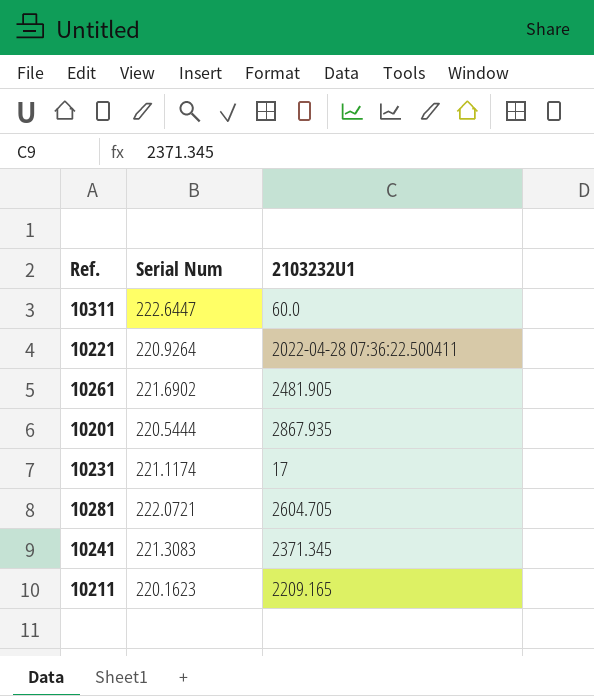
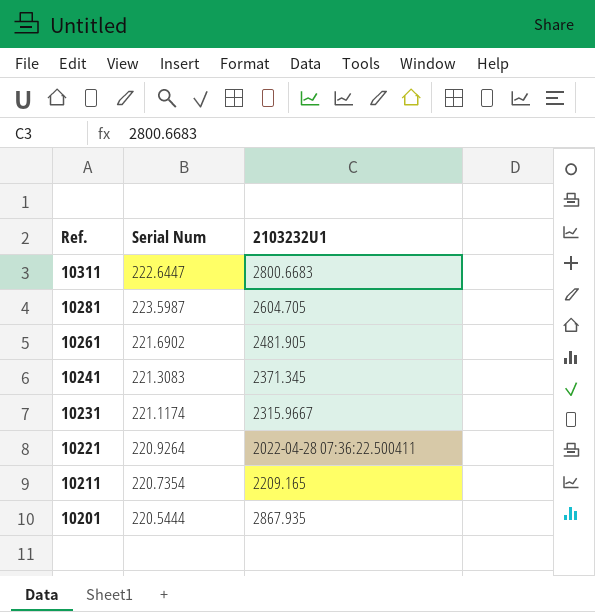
row order: none -> Ref. descending
10311 | 2103232U1: 60.0 -> 2800.6683
10281 | Serial Num: 222.0721 -> 223.5987
10231 | 2103232U1: 17 -> 2315.9667
10211 | Serial Num: 220.1623 -> 220.7354

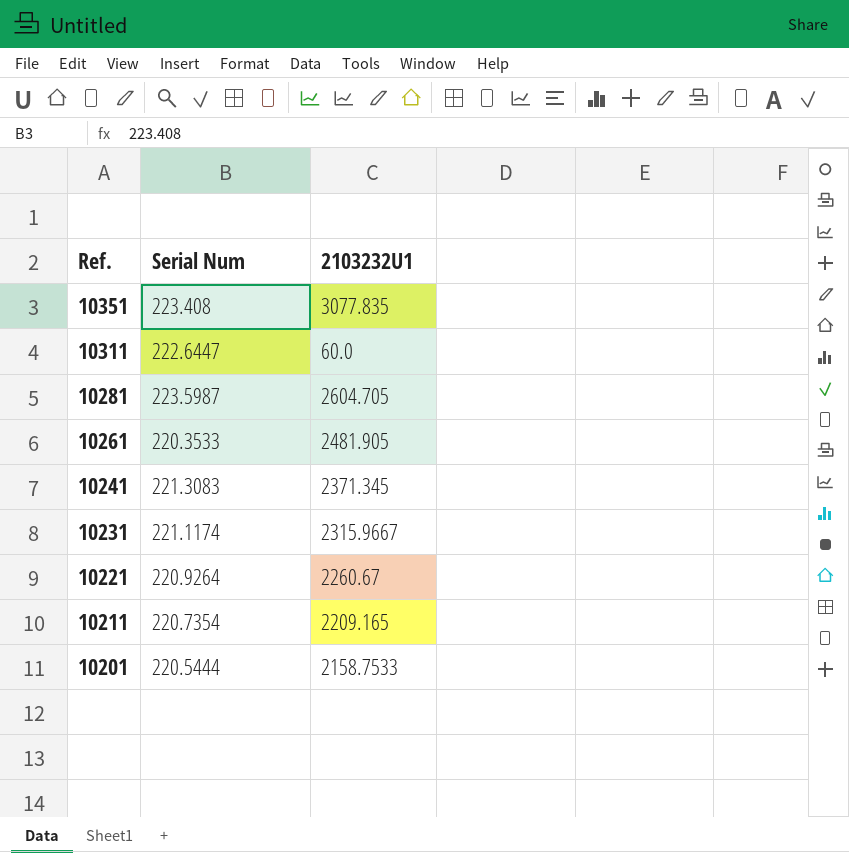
row 10351: none -> 223.408 | 3077.835
10311 | 2103232U1: 2800.6683 -> 60.0
10261 | Serial Num: 221.6902 -> 220.3533
10221 | 2103232U1: 2022-04-28 07:36:22.500411 -> 2260.67
10201 | 2103232U1: 2867.935 -> 2158.7533

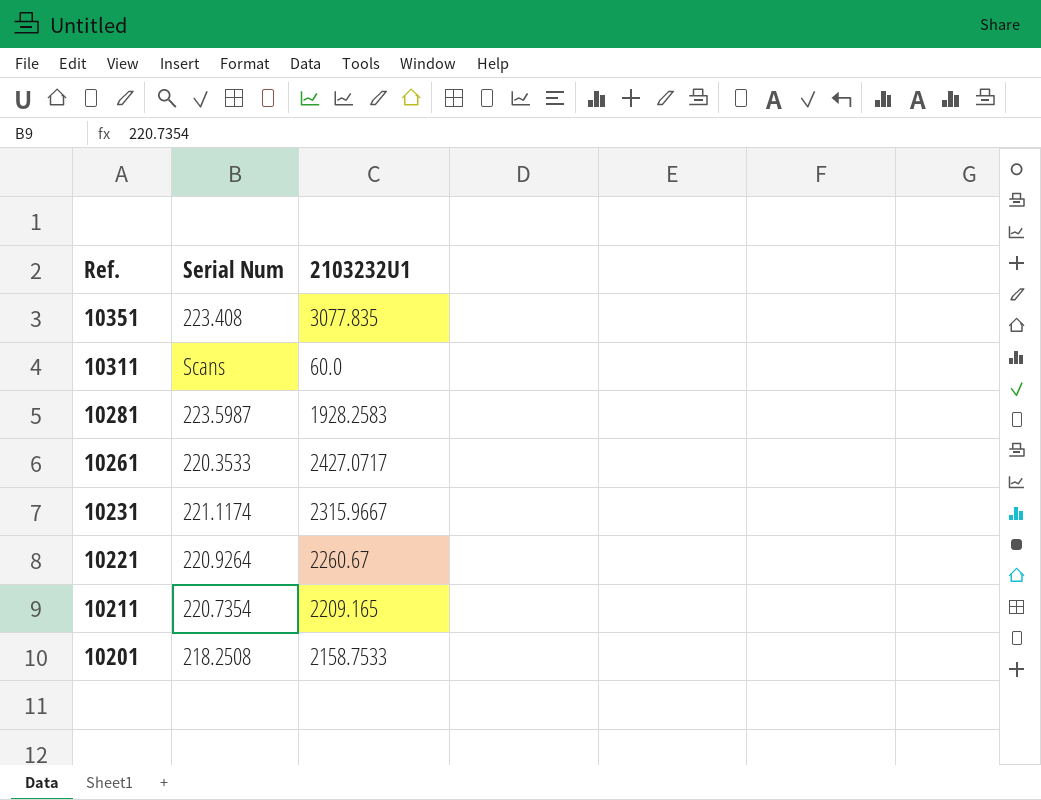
row 10241: 221.3083 | 2371.345 -> none
10311 | Serial Num: 222.6447 -> Scans
10281 | 2103232U1: 2604.705 -> 1928.2583
10261 | 2103232U1: 2481.905 -> 2427.0717
10201 | Serial Num: 220.5444 -> 218.2508

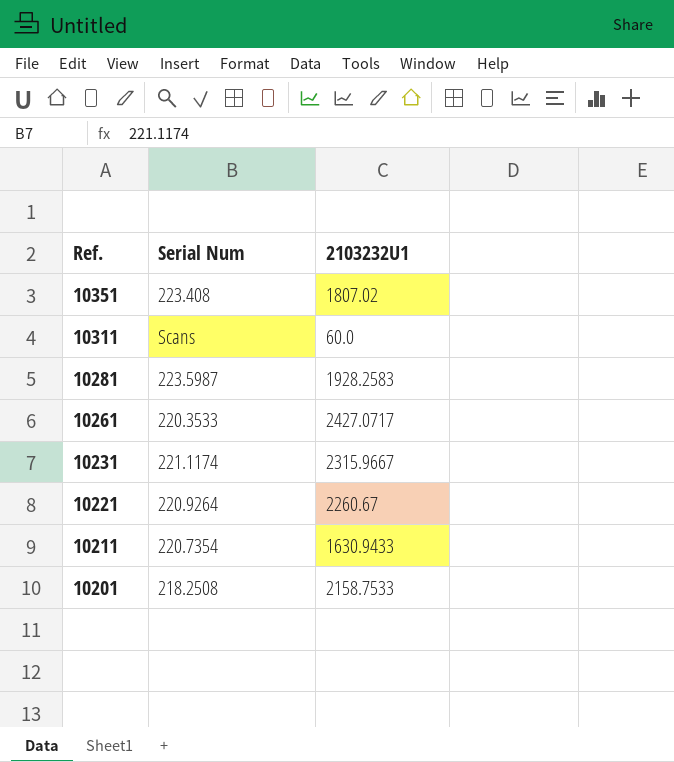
10351 | 2103232U1: 3077.835 -> 1807.02
10211 | 2103232U1: 2209.165 -> 1630.9433

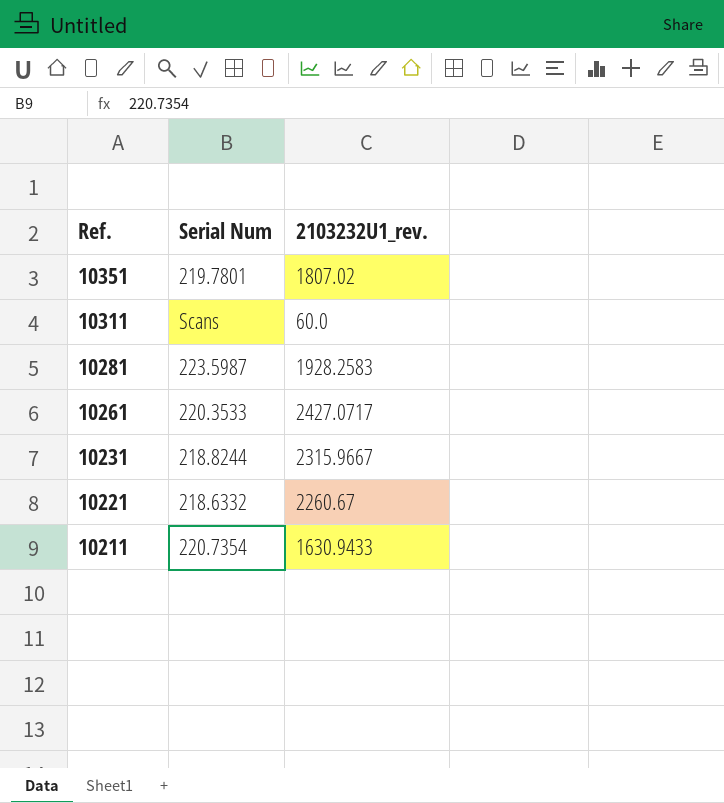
column name: 2103232U1 -> 2103232U1_rev.
row 10201: 218.2508 | 2158.7533 -> none
10351 | Serial Num: 223.408 -> 219.7801
10231 | Serial Num: 221.1174 -> 218.8244
10221 | Serial Num: 220.9264 -> 218.6332

